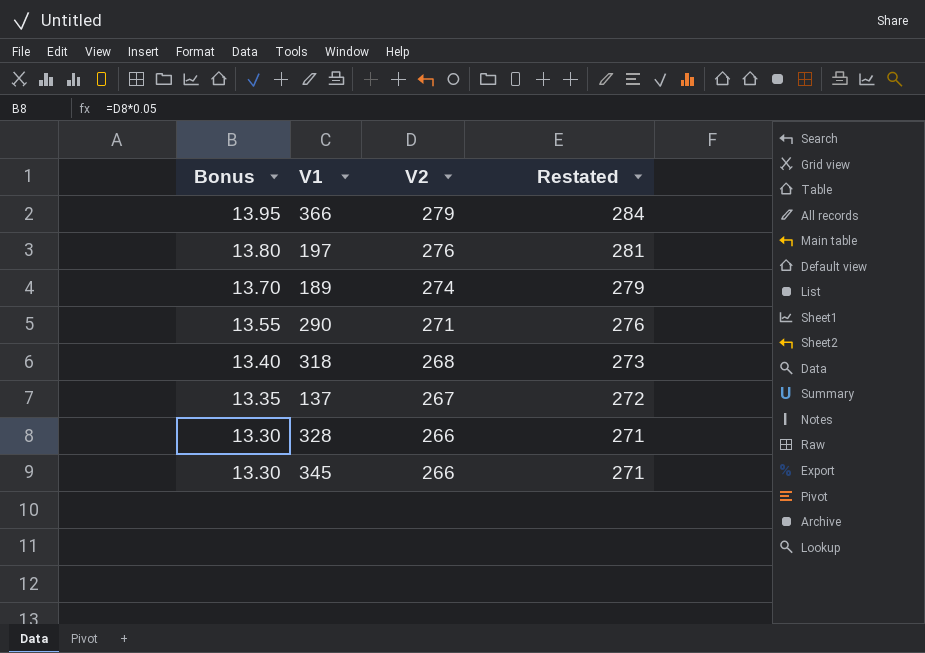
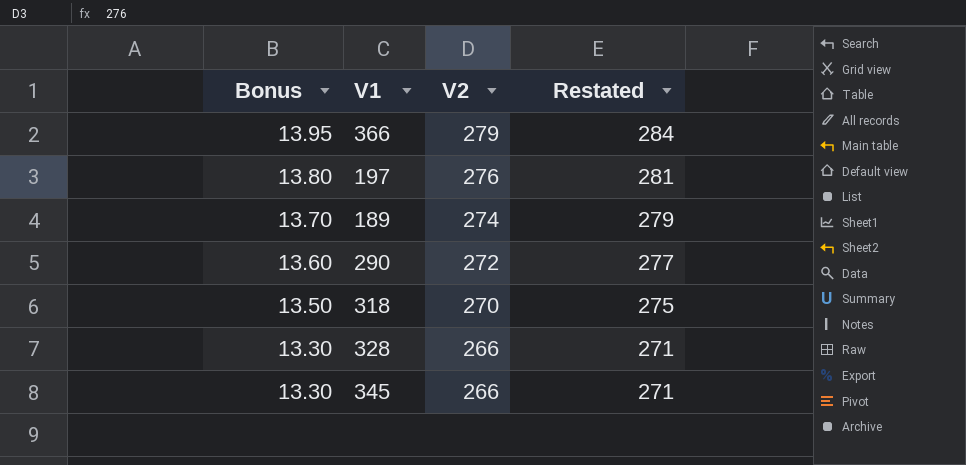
row 137: 13.35 | 267 | 272 -> none
290 | Bonus: 13.55 -> 13.60
290 | V2: 271 -> 272
290 | Restated: 276 -> 277
318 | Bonus: 13.40 -> 13.50
318 | V2: 268 -> 270
318 | Restated: 273 -> 275

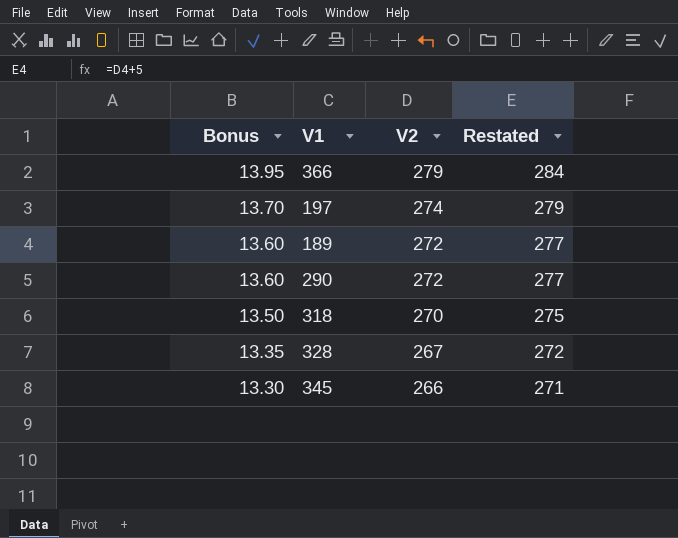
197 | Bonus: 13.80 -> 13.70
197 | V2: 276 -> 274
197 | Restated: 281 -> 279
189 | Bonus: 13.70 -> 13.60
189 | V2: 274 -> 272
189 | Restated: 279 -> 277
328 | Bonus: 13.30 -> 13.35
328 | V2: 266 -> 267
328 | Restated: 271 -> 272

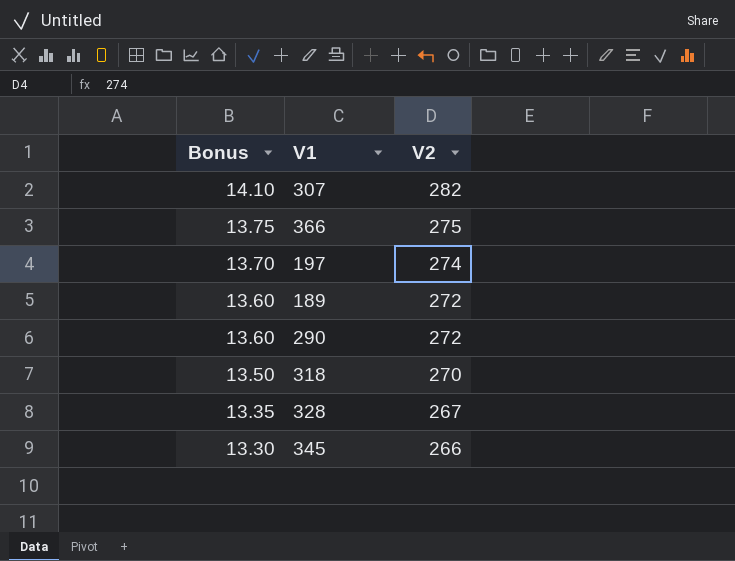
column Restated | formula: [V2] + 5 -> none
row 307: none -> 14.10 | 282
366 | Bonus: 13.95 -> 13.75
366 | V2: 279 -> 275

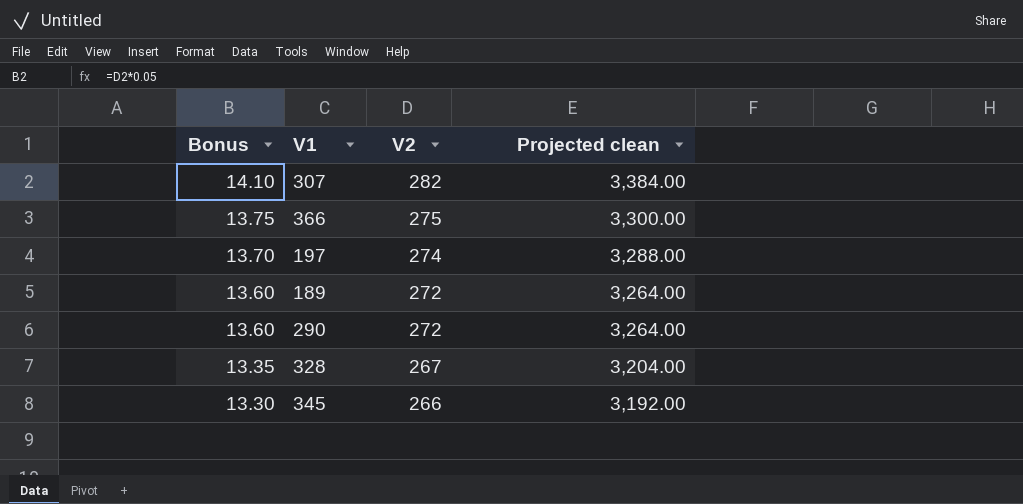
column Projected clean | formula: none -> [V2] * 12
row 318: 13.50 | 270 -> none

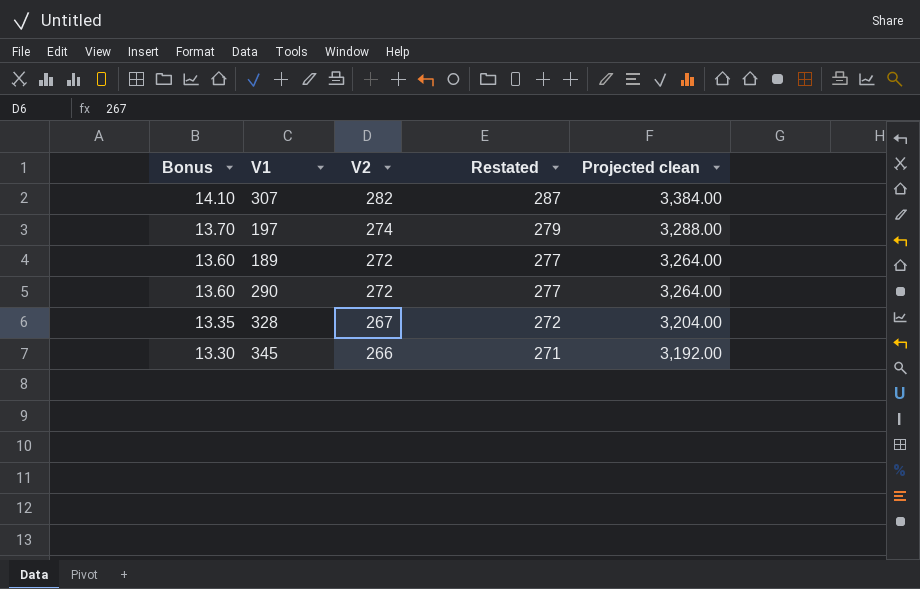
column Restated | formula: none -> [V2] + 5
row 366: 13.75 | 275 | 3,300.00 -> none

